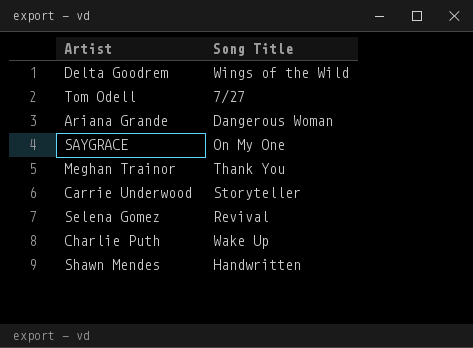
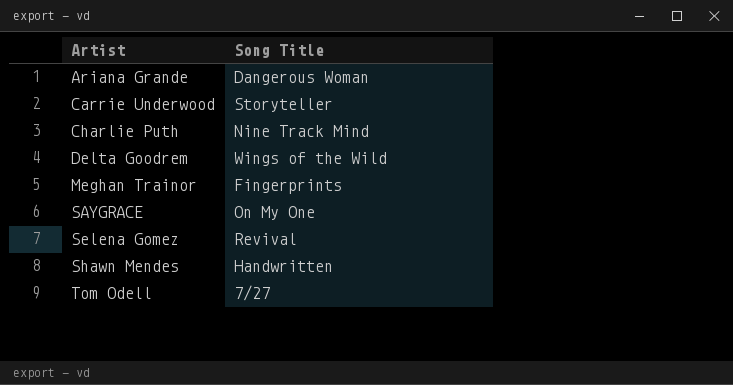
row order: none -> Artist ascending
Charlie Puth | Song Title: Wake Up -> Nine Track Mind
Meghan Trainor | Song Title: Thank You -> Fingerprints

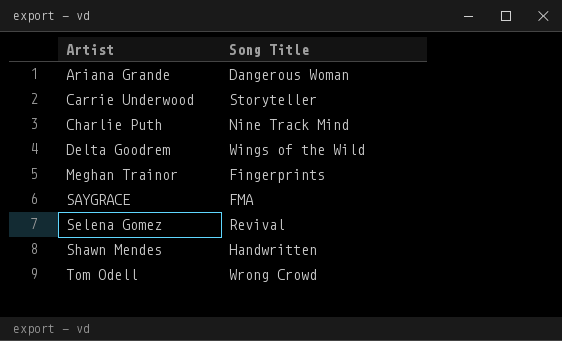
SAYGRACE | Song Title: On My One -> FMA
Tom Odell | Song Title: 7/27 -> Wrong Crowd

